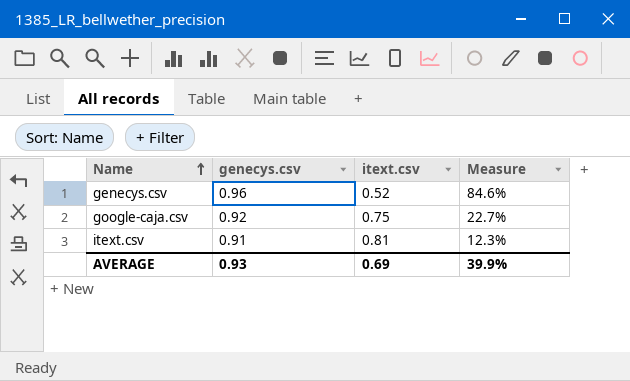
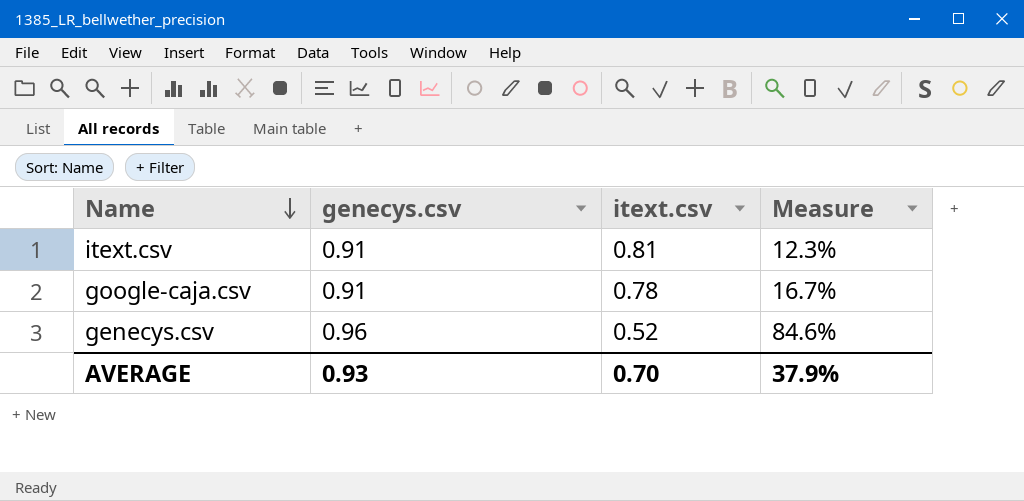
row order: Name ascending -> Name descending
google-caja.csv | genecys.csv: 0.92 -> 0.91
google-caja.csv | itext.csv: 0.75 -> 0.78
google-caja.csv | Measure: 22.7% -> 16.7%
AVERAGE | itext.csv: 0.69 -> 0.70
AVERAGE | Measure: 39.9% -> 37.9%

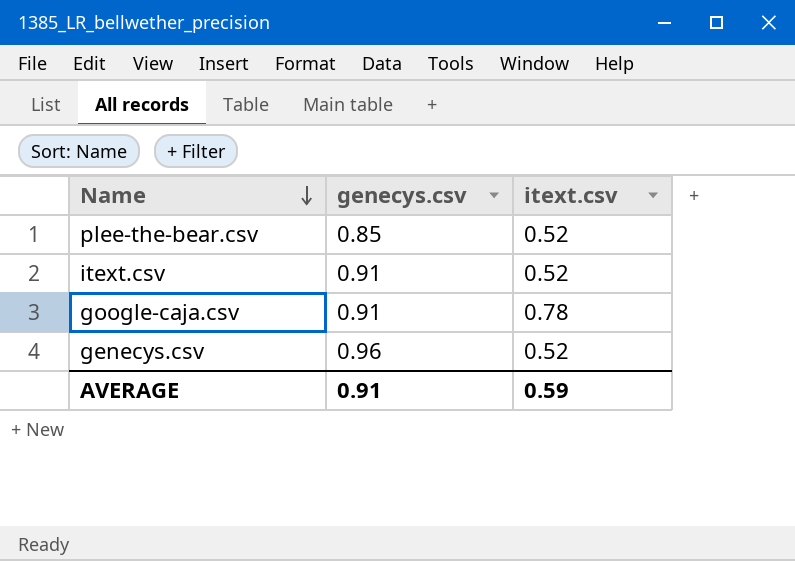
column Measure | formula: ([genecys.csv] - [itext.csv]) / [itext.csv] -> none
row plee-the-bear.csv: none -> 0.85 | 0.52
itext.csv | itext.csv: 0.81 -> 0.52
AVERAGE | genecys.csv: 0.93 -> 0.91
AVERAGE | itext.csv: 0.70 -> 0.59

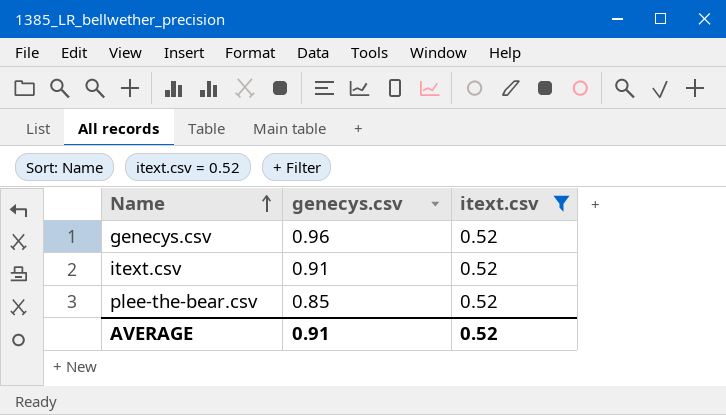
filter: none -> itext.csv = 0.52
row order: Name descending -> Name ascending
AVERAGE | itext.csv: 0.59 -> 0.52

